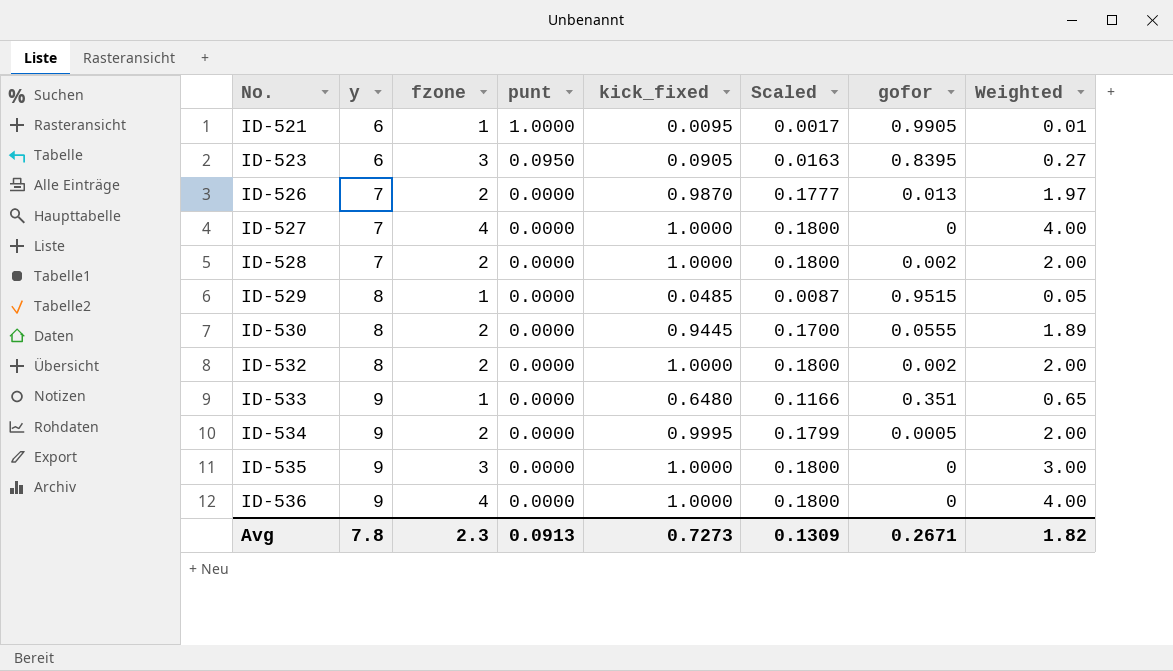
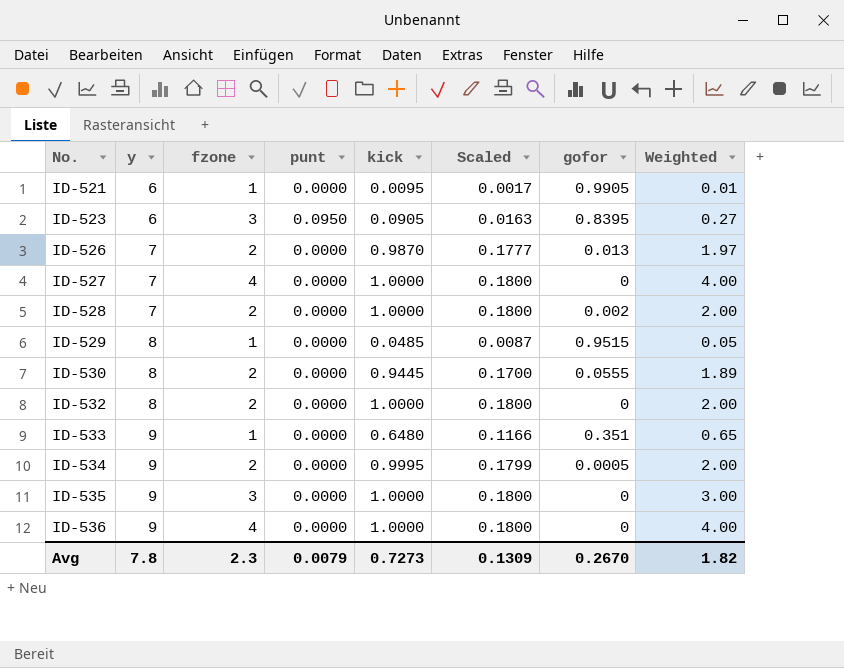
column name: kick_fixed -> kick
ID-521 | punt: 1.0000 -> 0.0000
ID-532 | gofor: 0.002 -> 0
Avg | punt: 0.0913 -> 0.0079
Avg | gofor: 0.2671 -> 0.2670

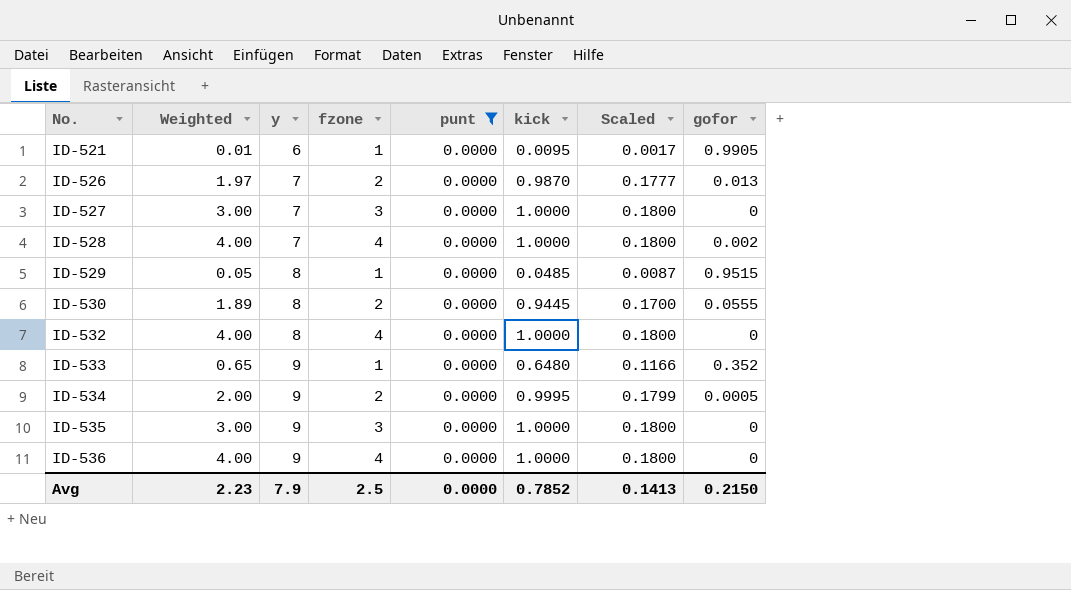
filter: none -> punt = 0.0000
column Weighted | position: 8 -> 2
ID-527 | Weighted: 4.00 -> 3.00
ID-527 | fzone: 4 -> 3
ID-528 | Weighted: 2.00 -> 4.00
ID-528 | fzone: 2 -> 4
ID-532 | Weighted: 2.00 -> 4.00
ID-532 | fzone: 2 -> 4
ID-533 | gofor: 0.351 -> 0.352
Avg | Weighted: 1.82 -> 2.23
Avg | y: 7.8 -> 7.9
Avg | fzone: 2.3 -> 2.5
Avg | punt: 0.0079 -> 0.0000
Avg | kick: 0.7273 -> 0.7852
Avg | Scaled: 0.1309 -> 0.1413
Avg | gofor: 0.2670 -> 0.2150

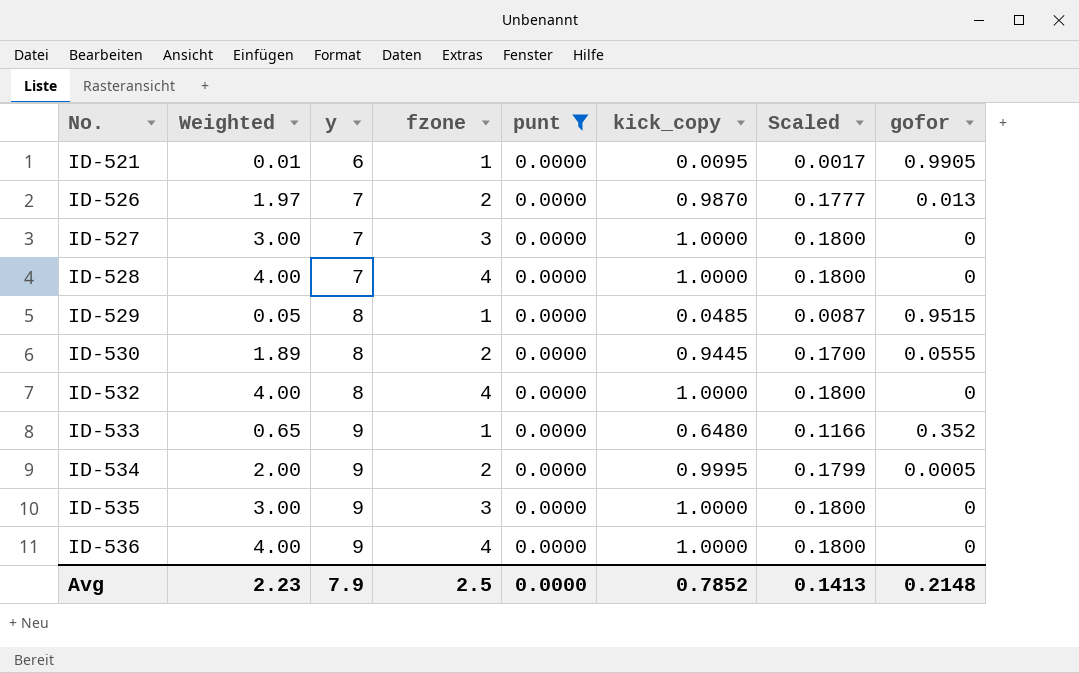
column name: kick -> kick_copy
ID-528 | gofor: 0.002 -> 0
Avg | gofor: 0.2150 -> 0.2148

